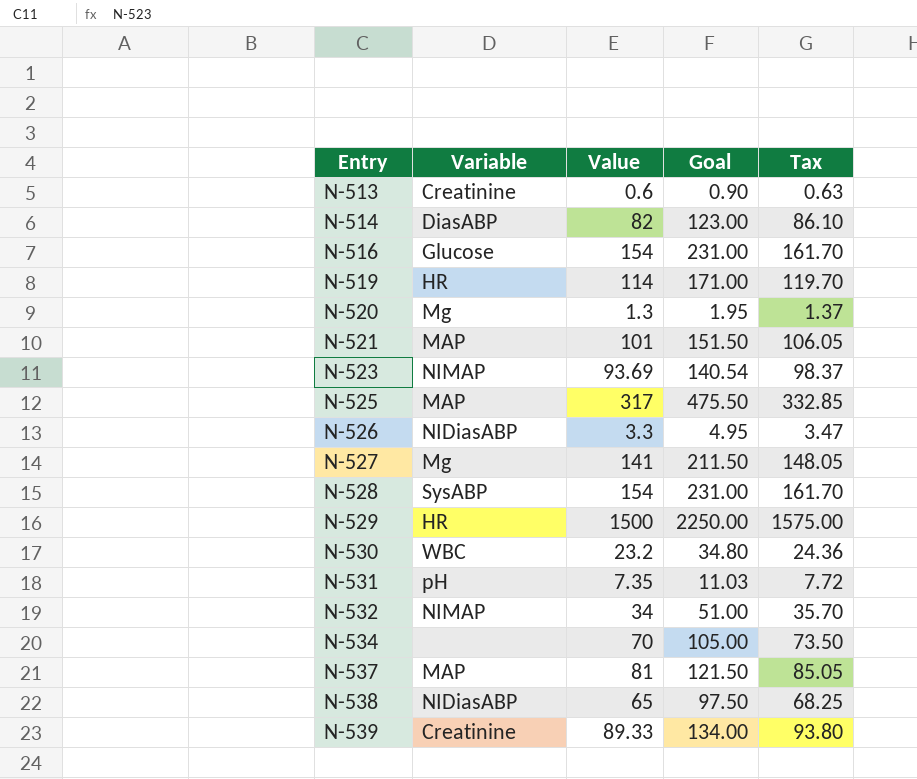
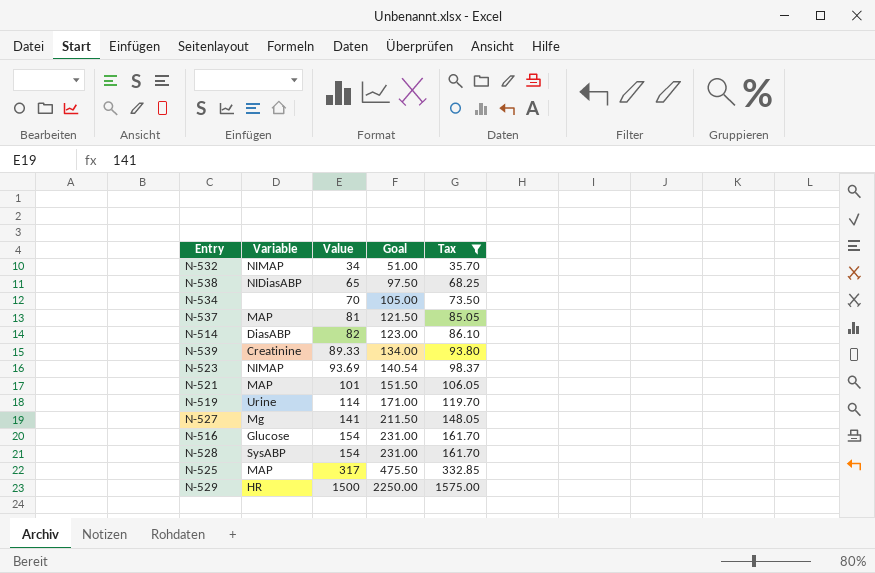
filter: none -> Tax >= 35.70
row order: Entry ascending -> Value ascending
N-519 | Variable: HR -> Urine

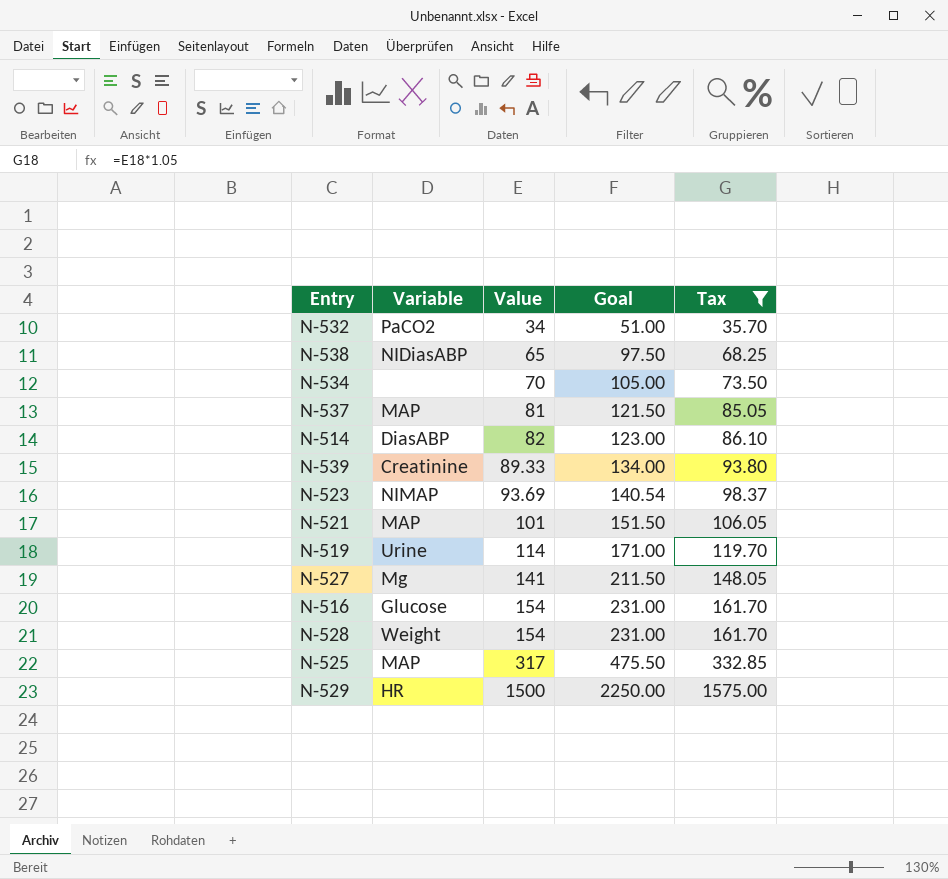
N-532 | Variable: NIMAP -> PaCO2
N-528 | Variable: SysABP -> Weight

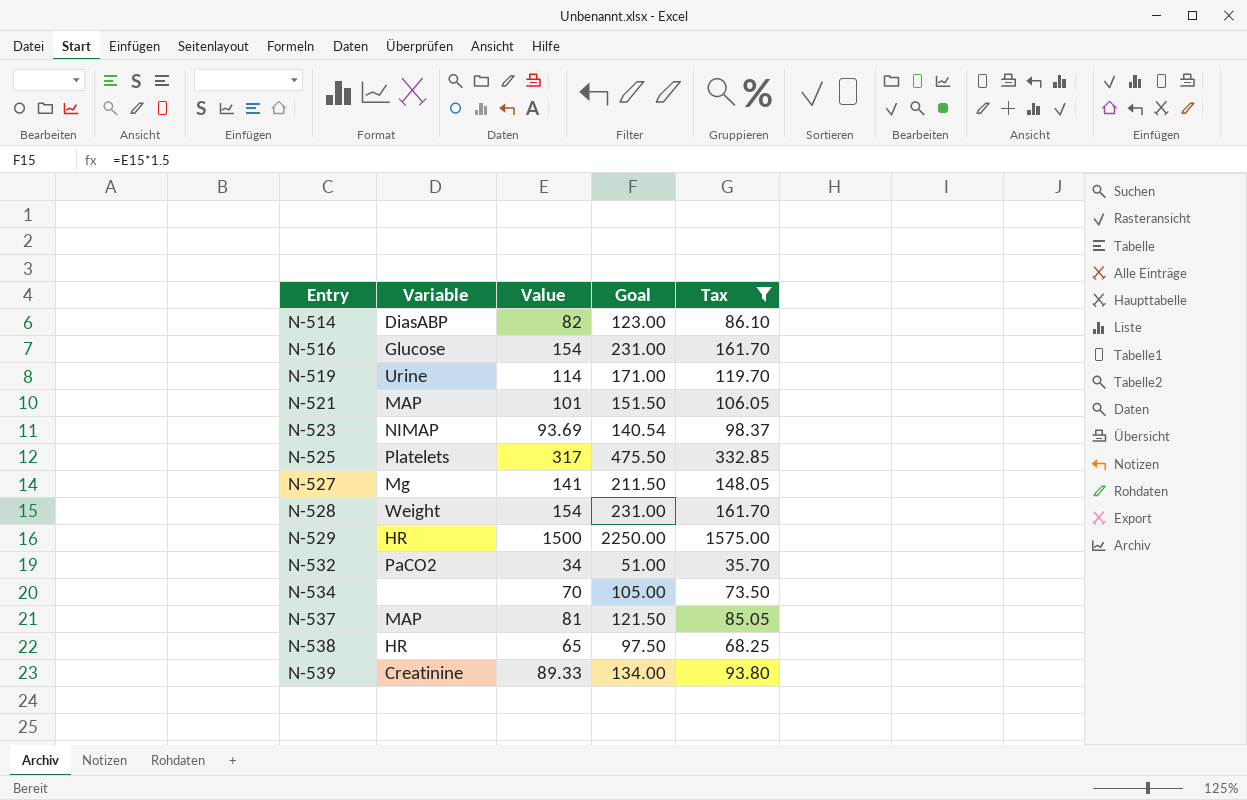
row order: Value ascending -> Entry ascending
N-525 | Variable: MAP -> Platelets
N-538 | Variable: NIDiasABP -> HR

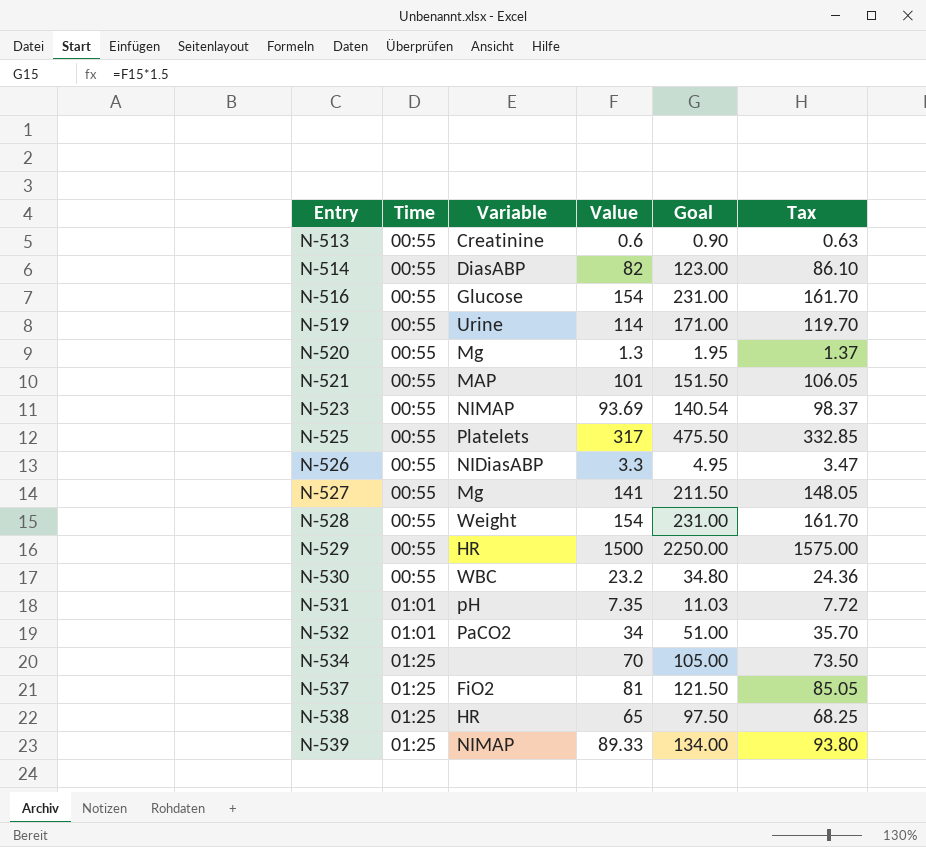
filter: Tax >= 35.70 -> none
column Time | position: none -> 2
N-537 | Variable: MAP -> FiO2
N-539 | Variable: Creatinine -> NIMAP

